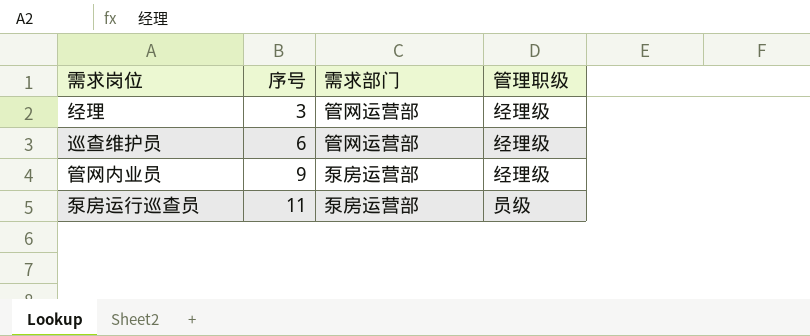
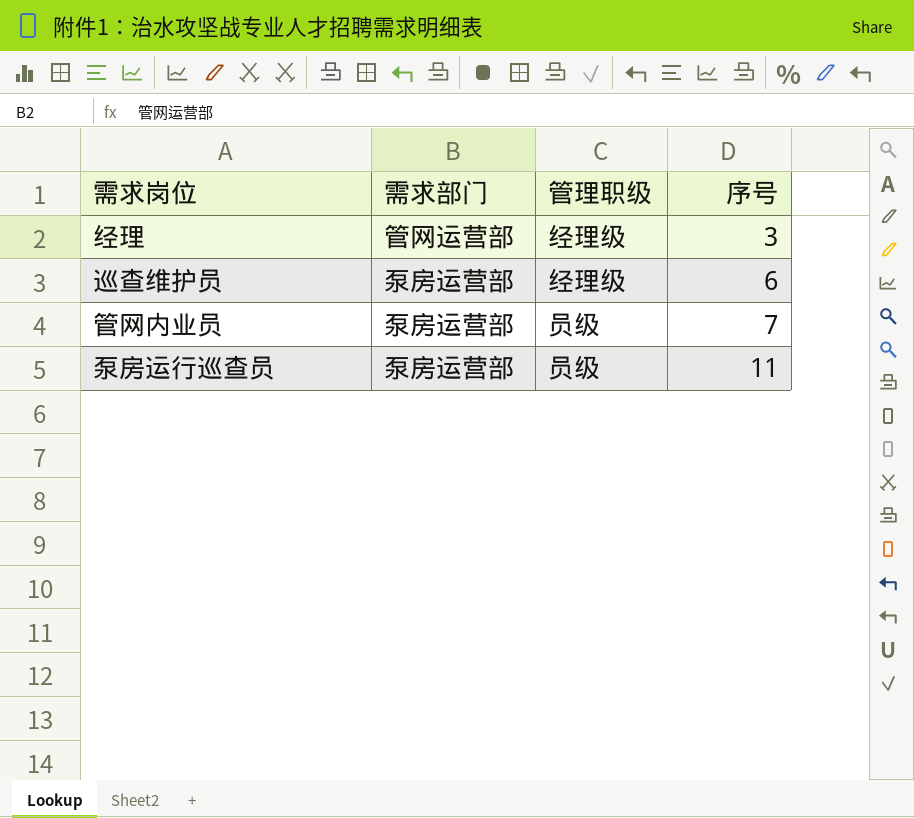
column 序号 | position: 2 -> 4
巡查维护员 | 需求部门: 管网运营部 -> 泵房运营部
管网内业员 | 管理职级: 经理级 -> 员级
管网内业员 | 序号: 9 -> 7

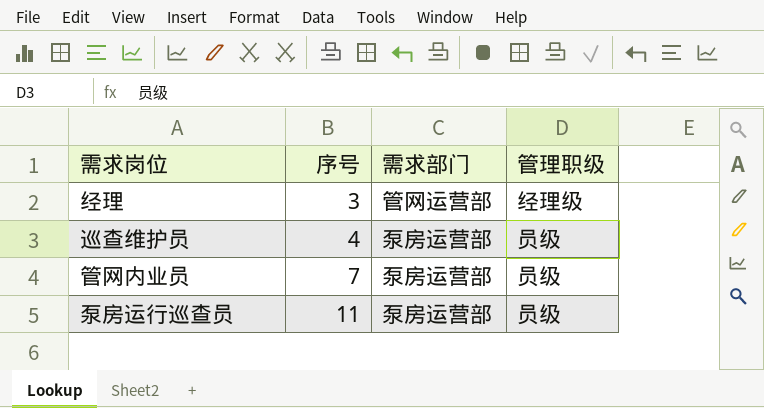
column 序号 | position: 4 -> 2
巡查维护员 | 序号: 6 -> 4
巡查维护员 | 管理职级: 经理级 -> 员级

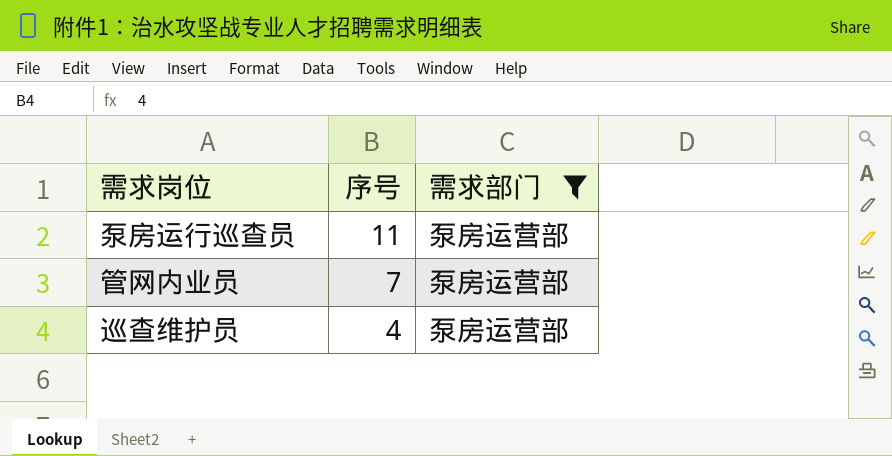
filter: none -> 需求部门 = 泵房运营部
row order: 序号 ascending -> 序号 descending
column 管理职级 | position: 4 -> none

